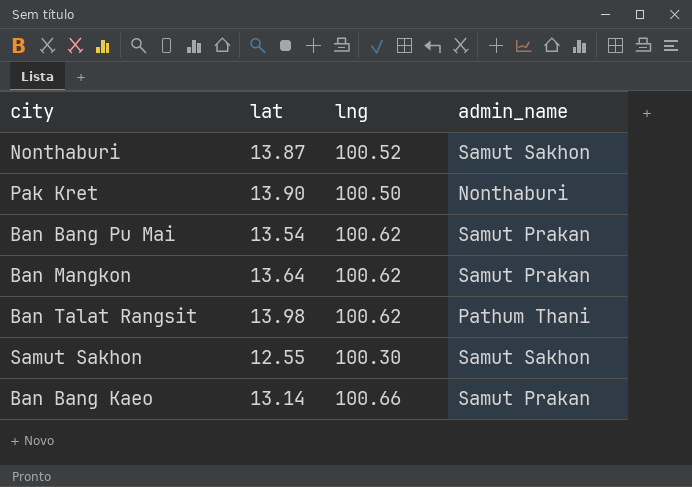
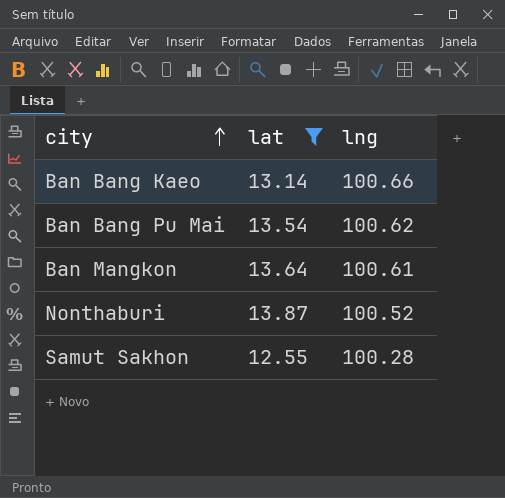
filter: none -> lat <= 13.87
row order: none -> city ascending
column admin_name | position: 4 -> none
Ban Mangkon | lng: 100.62 -> 100.61
Samut Sakhon | lng: 100.30 -> 100.28

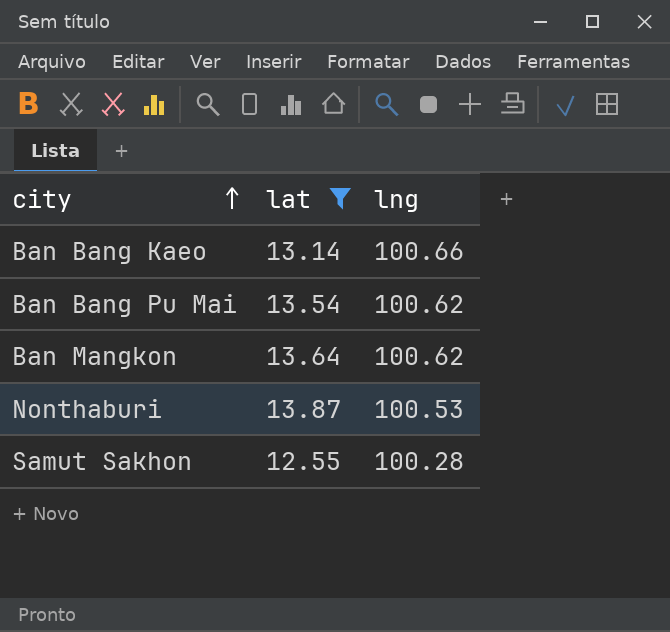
Ban Mangkon | lng: 100.61 -> 100.62
Nonthaburi | lng: 100.52 -> 100.53

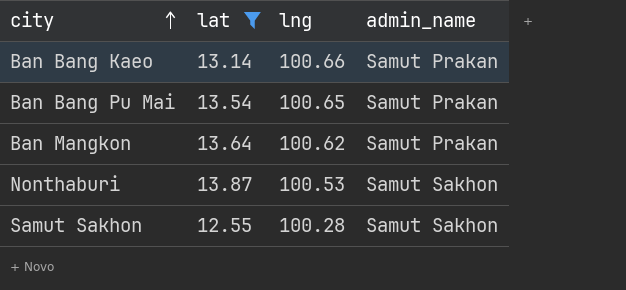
column admin_name | position: none -> 4
Ban Bang Pu Mai | lng: 100.62 -> 100.65

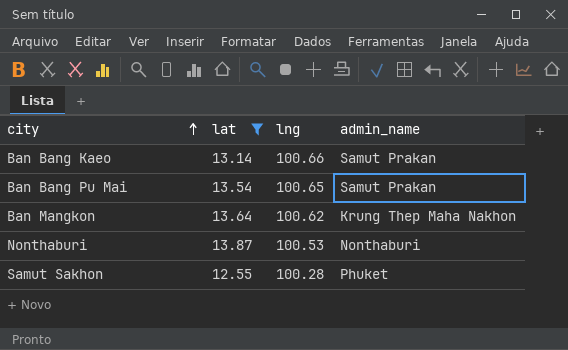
Ban Mangkon | admin_name: Samut Prakan -> Krung Thep Maha Nakhon
Nonthaburi | admin_name: Samut Sakhon -> Nonthaburi
Samut Sakhon | admin_name: Samut Sakhon -> Phuket

